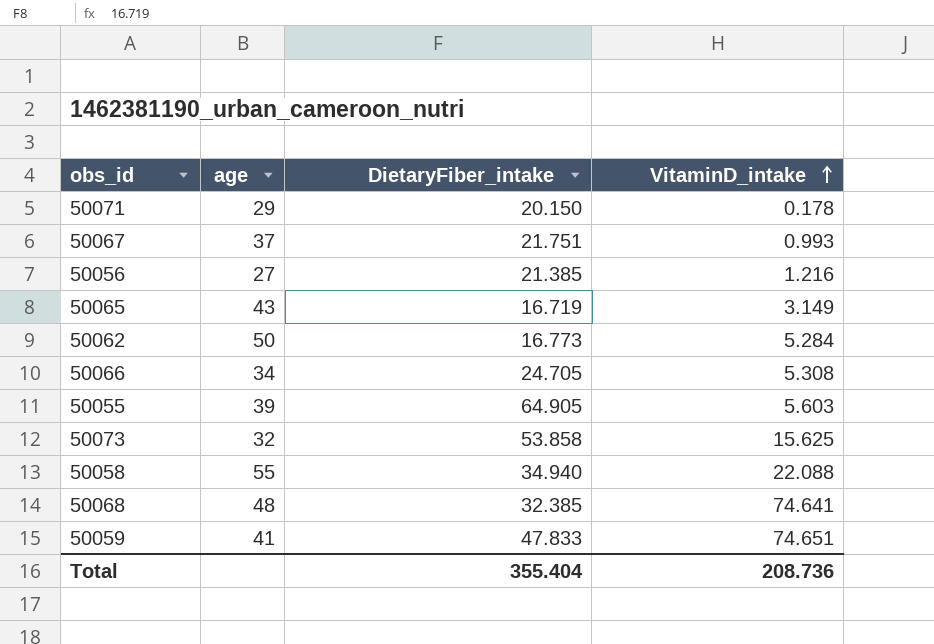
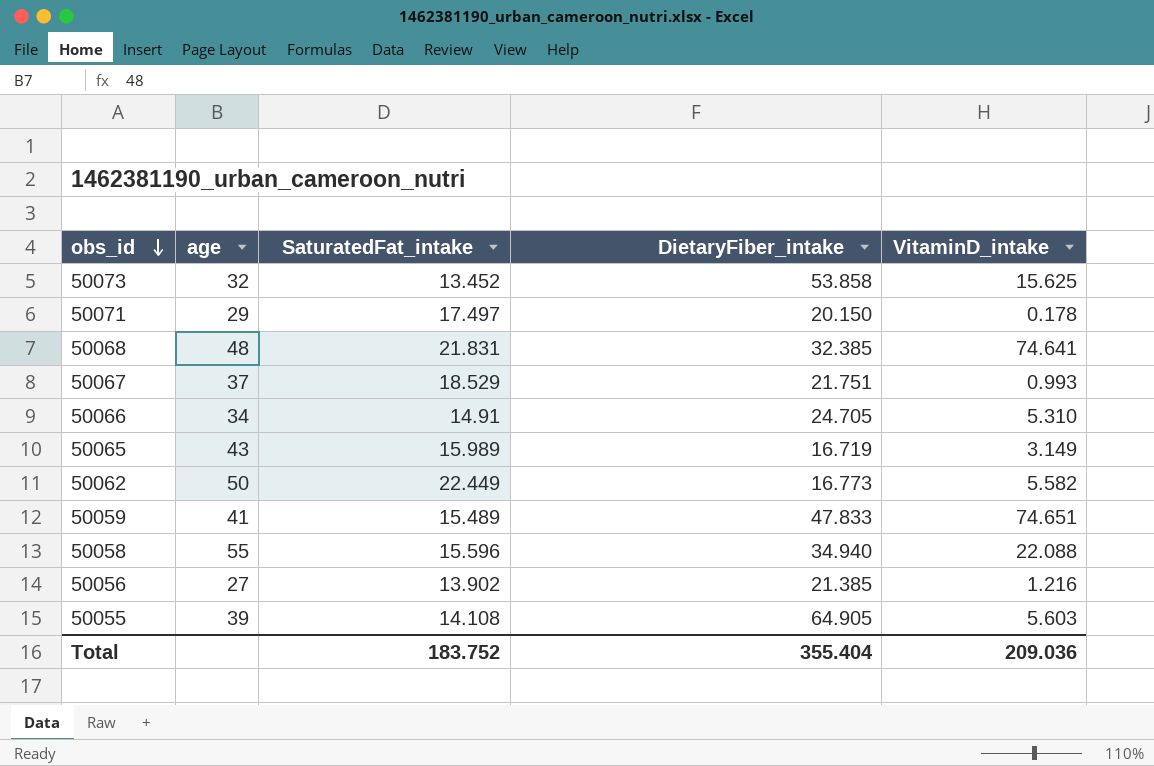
row order: VitaminD_intake ascending -> obs_id descending
column SaturatedFat_intake | position: none -> 3
50066 | VitaminD_intake: 5.308 -> 5.310
50062 | VitaminD_intake: 5.284 -> 5.582
Total | VitaminD_intake: 208.736 -> 209.036

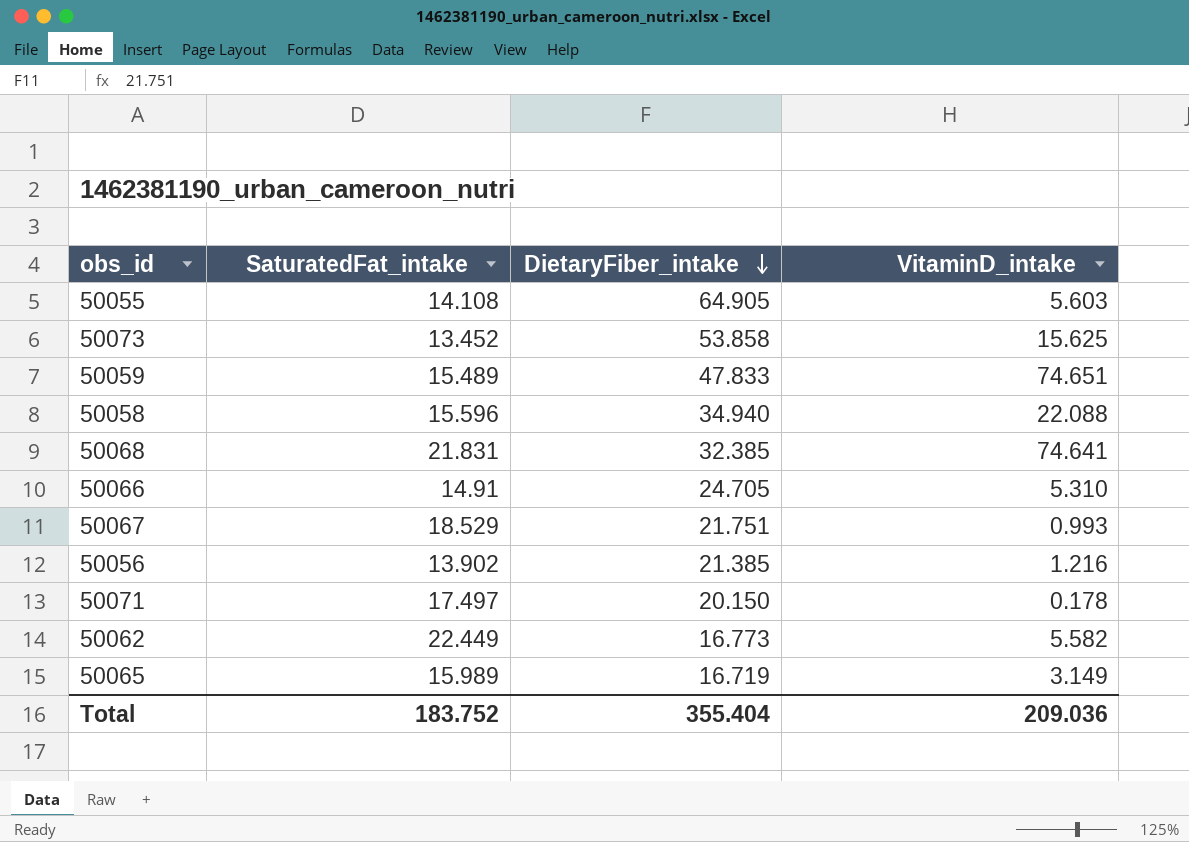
row order: obs_id descending -> DietaryFiber_intake descending
column age | position: 2 -> none

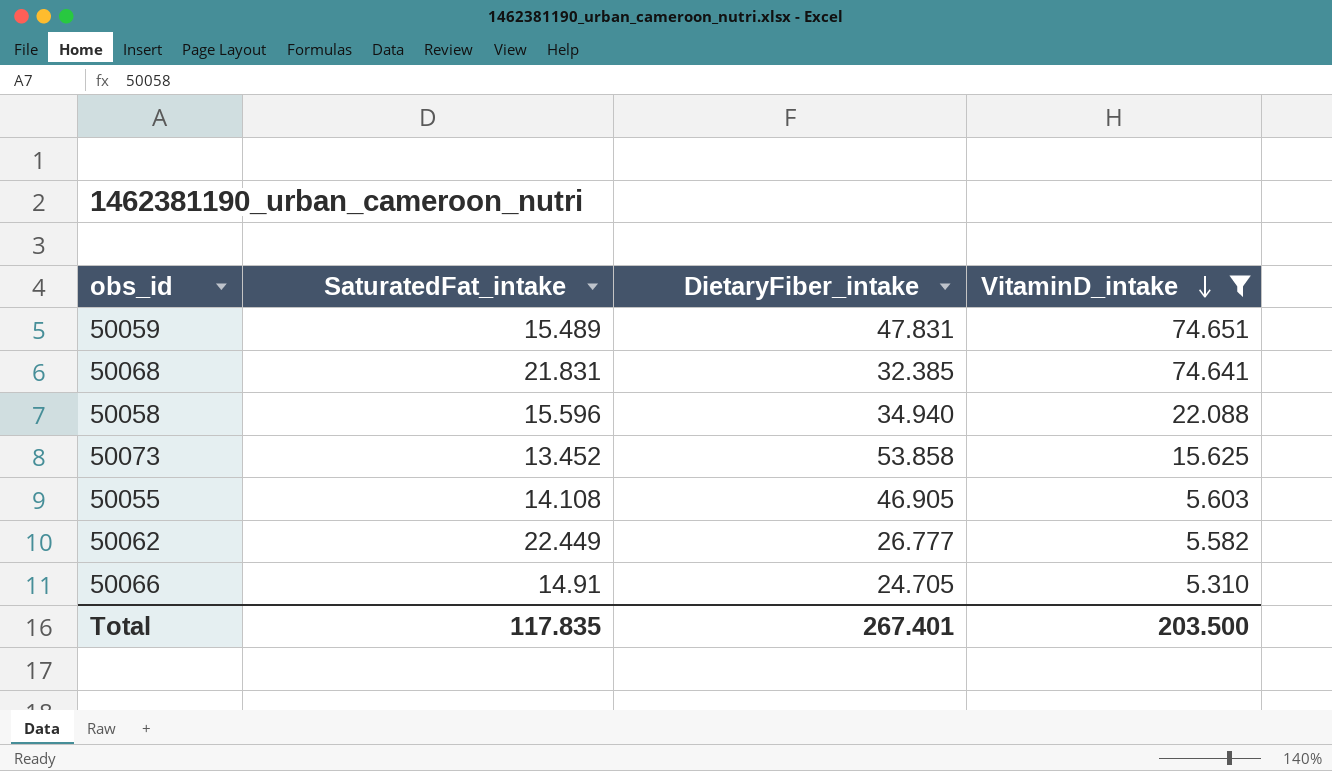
filter: none -> VitaminD_intake >= 5.310
row order: DietaryFiber_intake descending -> VitaminD_intake descending
50059 | DietaryFiber_intake: 47.833 -> 47.831
50055 | DietaryFiber_intake: 64.905 -> 46.905
50062 | DietaryFiber_intake: 16.773 -> 26.777
Total | SaturatedFat_intake: 183.752 -> 117.835
Total | DietaryFiber_intake: 355.404 -> 267.401
Total | VitaminD_intake: 209.036 -> 203.500

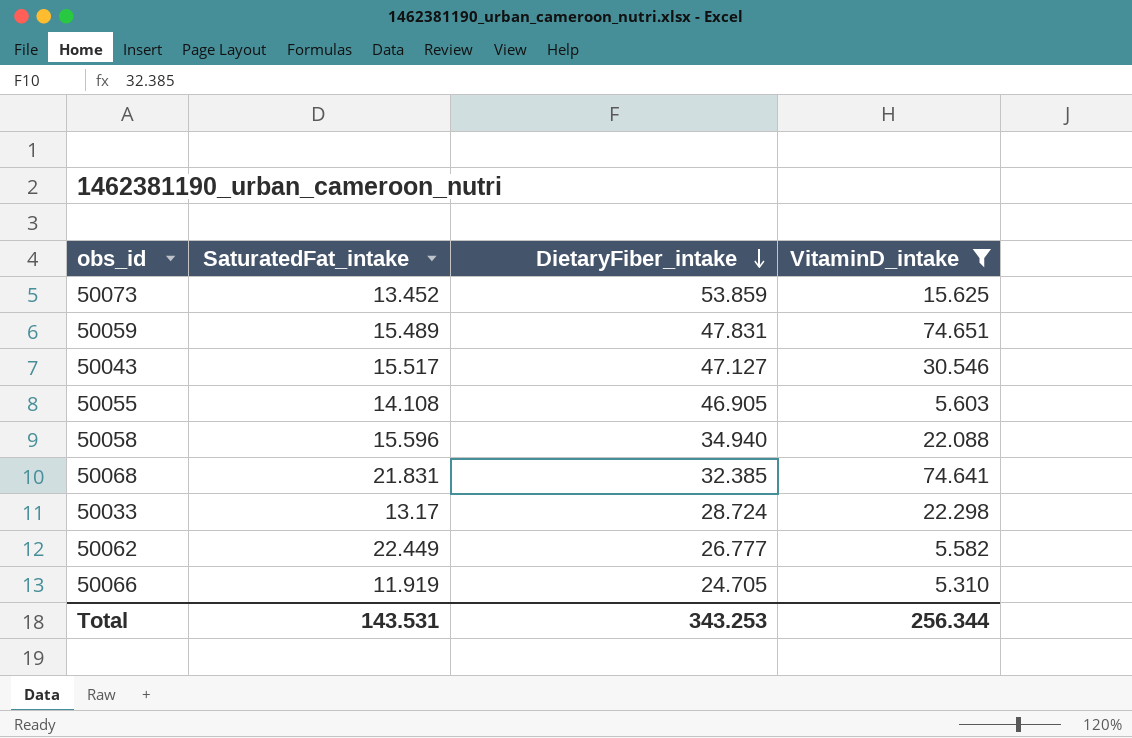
row order: VitaminD_intake descending -> DietaryFiber_intake descending
50073 | DietaryFiber_intake: 53.858 -> 53.859
row 50043: none -> 15.517 | 47.127 | 30.546
row 50033: none -> 13.17 | 28.724 | 22.298
50066 | SaturatedFat_intake: 14.91 -> 11.919
Total | SaturatedFat_intake: 117.835 -> 143.531
Total | DietaryFiber_intake: 267.401 -> 343.253
Total | VitaminD_intake: 203.500 -> 256.344

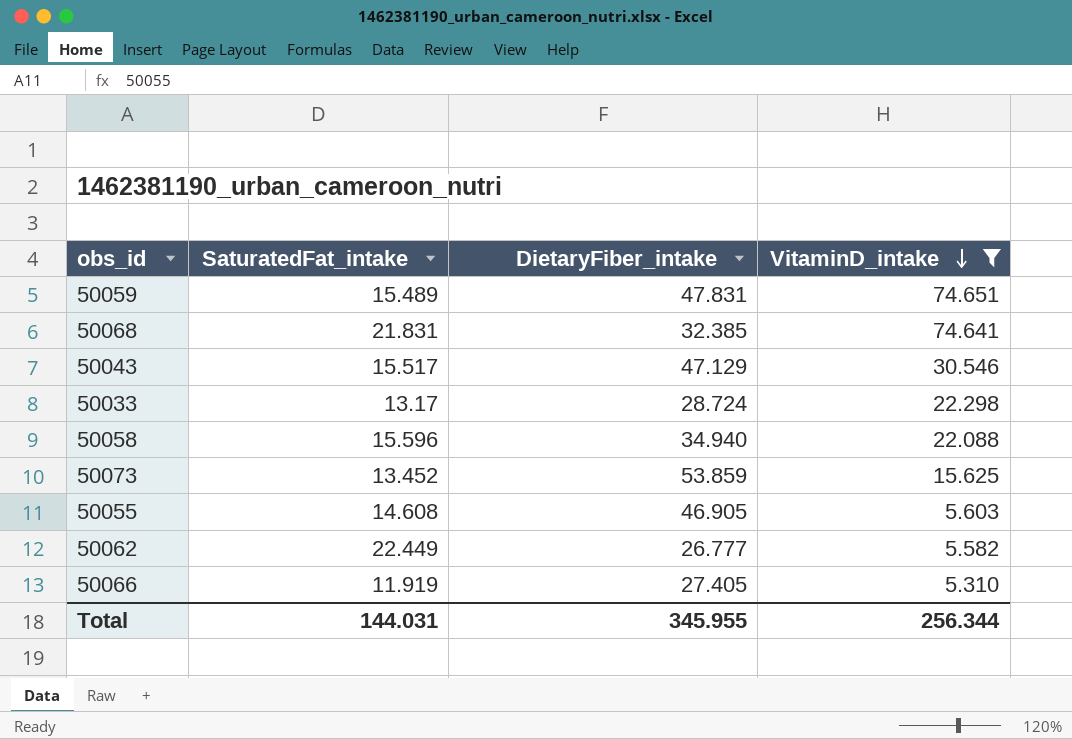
row order: DietaryFiber_intake descending -> VitaminD_intake descending
50043 | DietaryFiber_intake: 47.127 -> 47.129
50055 | SaturatedFat_intake: 14.108 -> 14.608
50066 | DietaryFiber_intake: 24.705 -> 27.405
Total | SaturatedFat_intake: 143.531 -> 144.031
Total | DietaryFiber_intake: 343.253 -> 345.955

